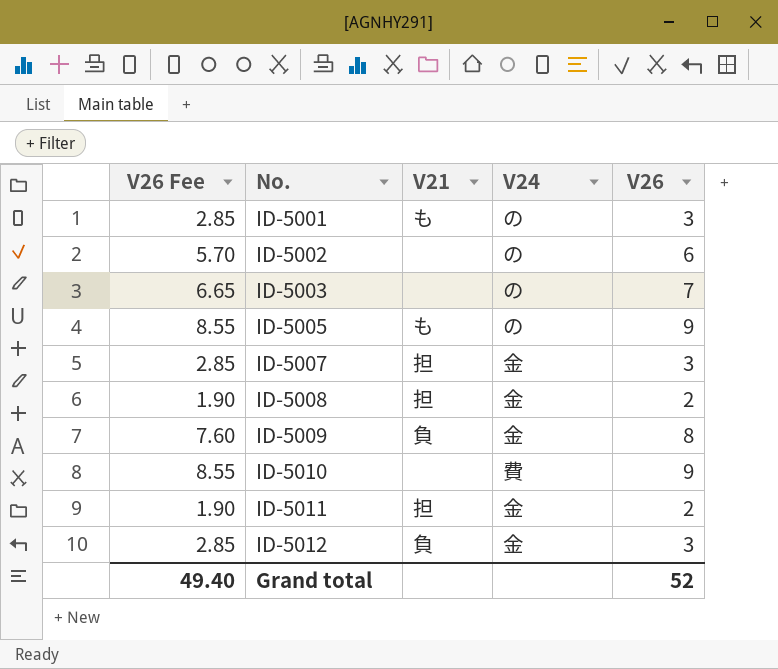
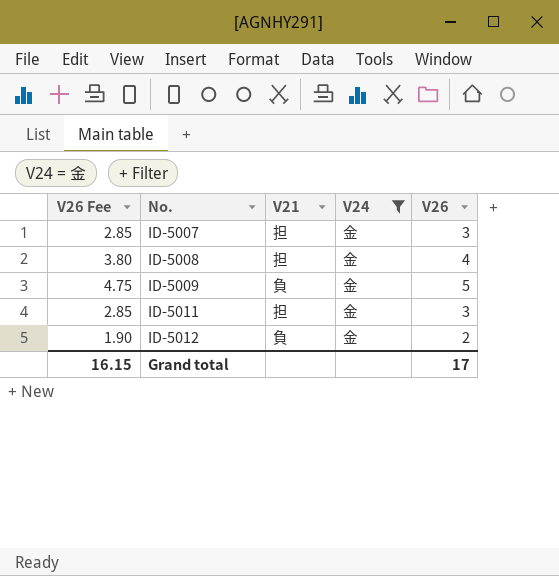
filter: none -> V24 = 金
ID-5008 | V26 Fee: 1.90 -> 3.80
ID-5008 | V26: 2 -> 4
ID-5009 | V26 Fee: 7.60 -> 4.75
ID-5009 | V26: 8 -> 5
ID-5011 | V26 Fee: 1.90 -> 2.85
ID-5011 | V26: 2 -> 3
ID-5012 | V26 Fee: 2.85 -> 1.90
ID-5012 | V26: 3 -> 2
Grand total | V26 Fee: 49.40 -> 16.15
Grand total | V26: 52 -> 17

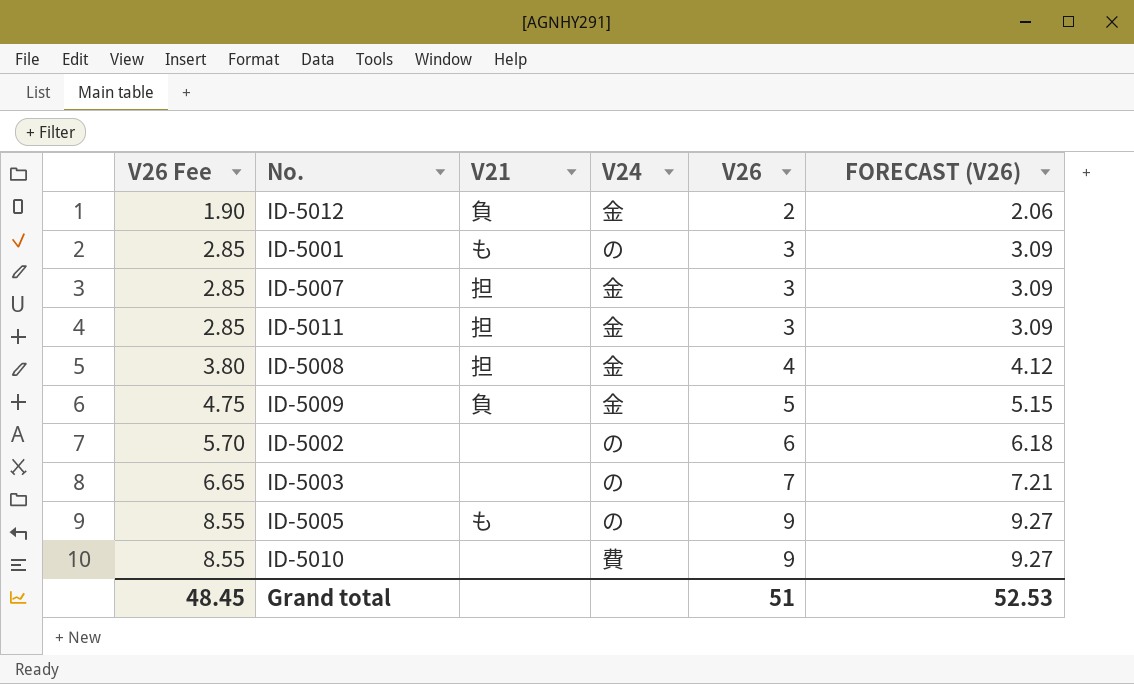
filter: V24 = 金 -> none
row order: No. ascending -> V26 Fee ascending
column FORECAST (V26) | formula: none -> [V26] * 1.03
Grand total | V26 Fee: 16.15 -> 48.45
Grand total | V26: 17 -> 51

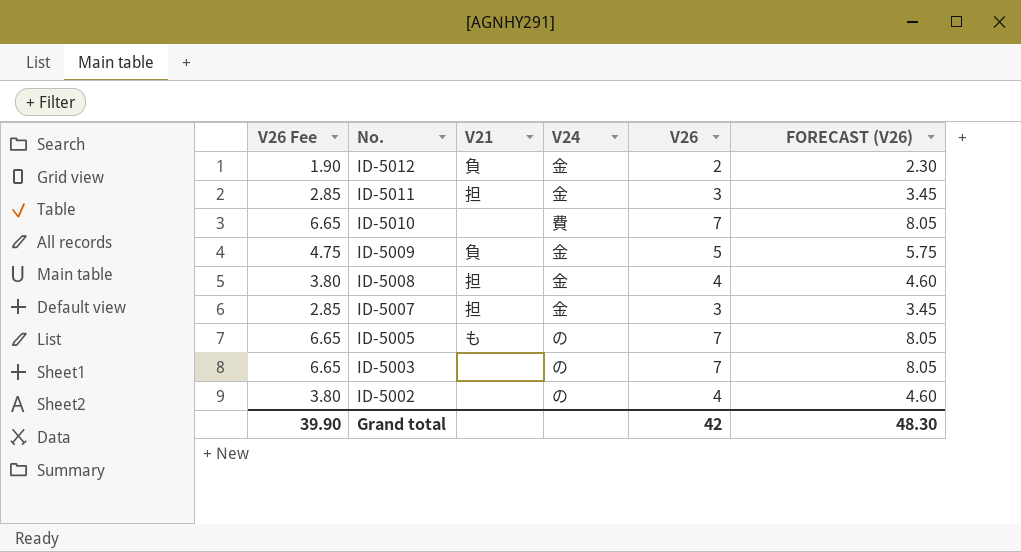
row order: V26 Fee ascending -> No. descending
column FORECAST (V26) | formula: [V26] * 1.03 -> [V26] * 1.15
row ID-5001: 2.85 | も | の | 3 | 3.09 -> none
ID-5010 | V26 Fee: 8.55 -> 6.65
ID-5010 | V26: 9 -> 7
ID-5005 | V26 Fee: 8.55 -> 6.65
ID-5005 | V26: 9 -> 7
ID-5002 | V26 Fee: 5.70 -> 3.80
ID-5002 | V26: 6 -> 4
Grand total | V26 Fee: 48.45 -> 39.90
Grand total | V26: 51 -> 42
Grand total | FORECAST (V26): 52.53 -> 48.30

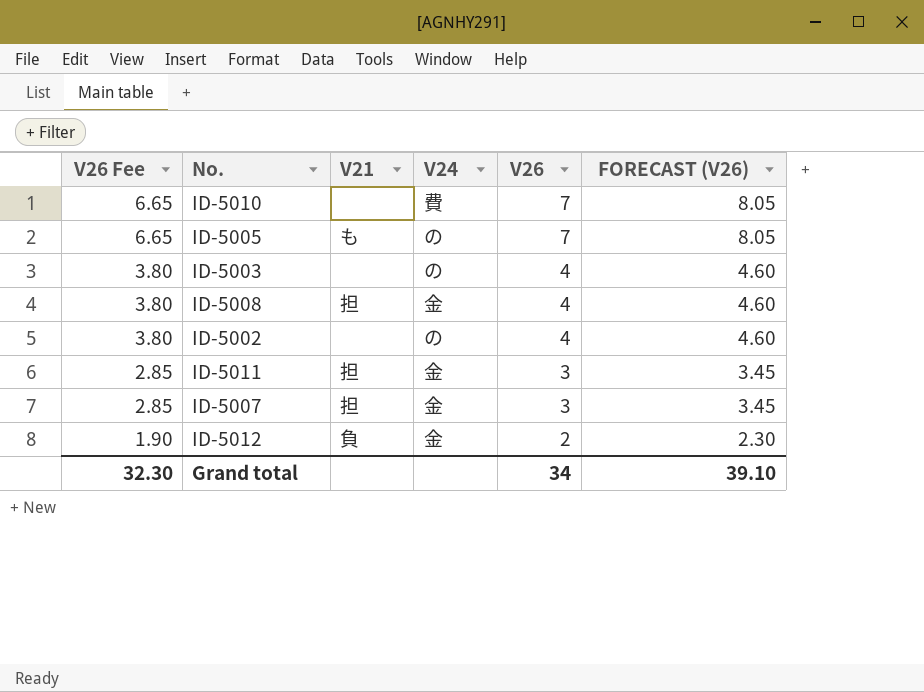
row order: No. descending -> V26 Fee descending
row ID-5009: 4.75 | 負 | 金 | 5 | 5.75 -> none
ID-5003 | V26 Fee: 6.65 -> 3.80
ID-5003 | V26: 7 -> 4
ID-5003 | FORECAST (V26): 8.05 -> 4.60
Grand total | V26 Fee: 39.90 -> 32.30
Grand total | V26: 42 -> 34
Grand total | FORECAST (V26): 48.30 -> 39.10

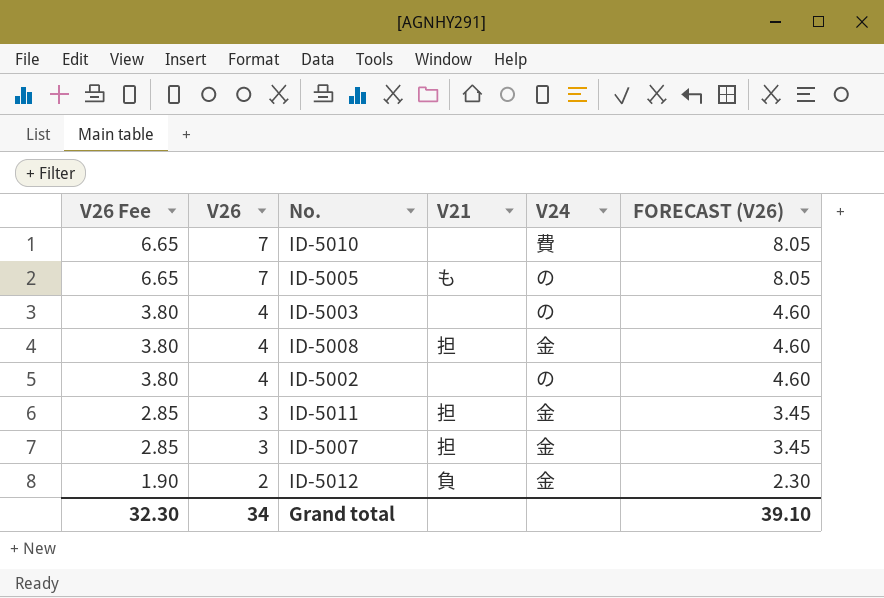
column V26 | position: 5 -> 2

